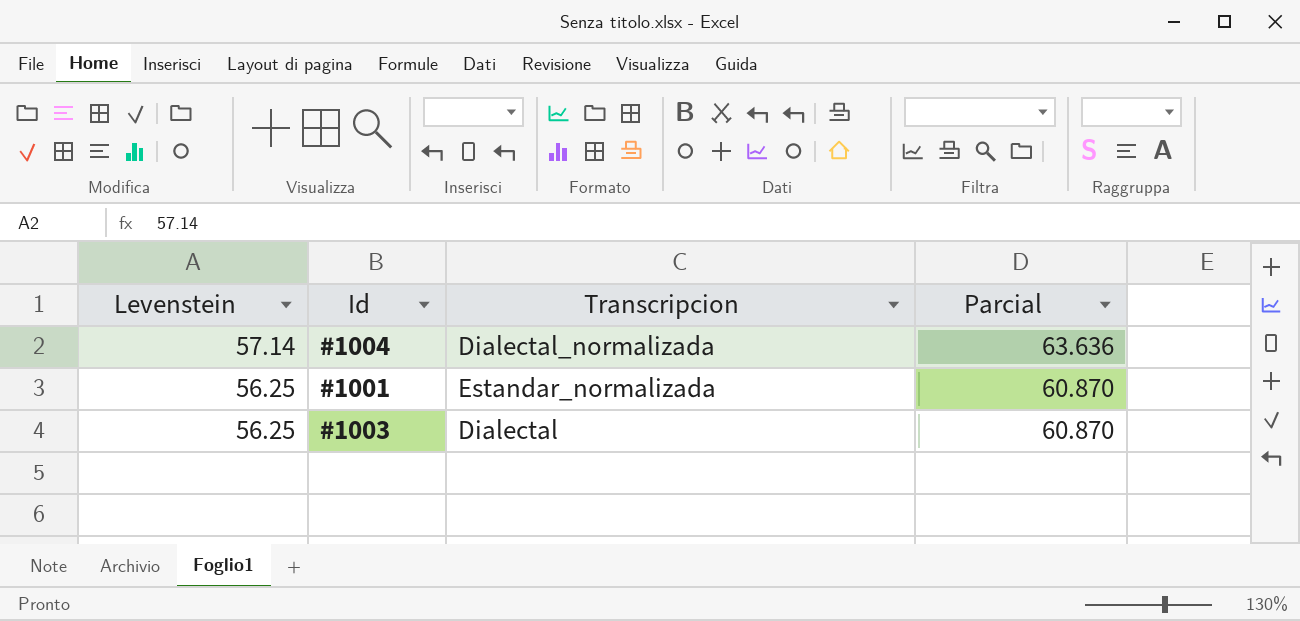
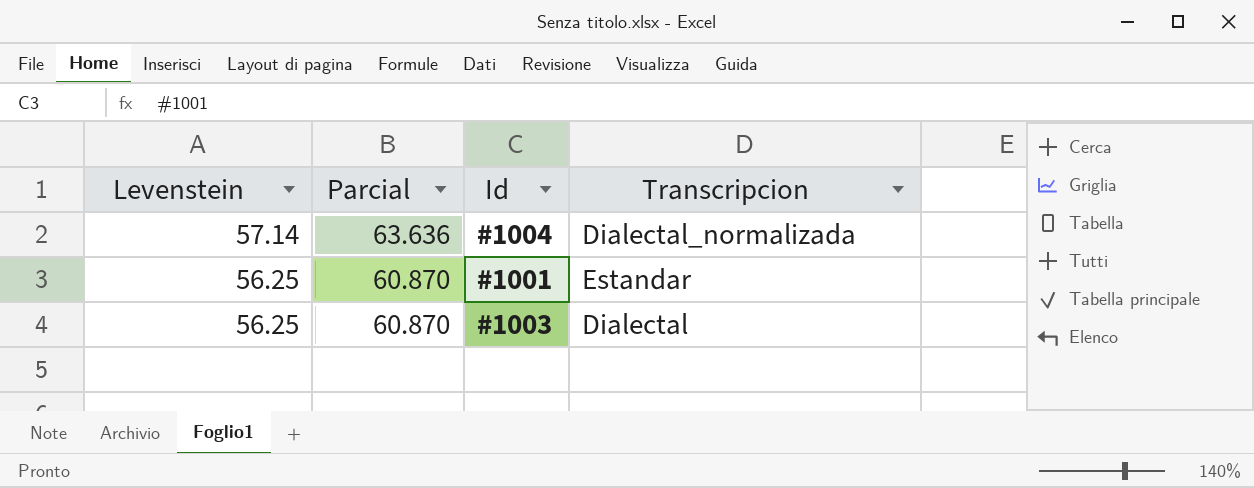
column Parcial | position: 4 -> 2
#1001 | Transcripcion: Estandar_normalizada -> Estandar

